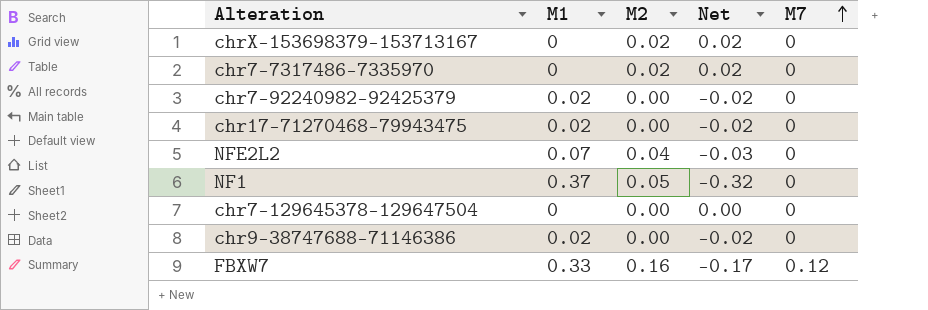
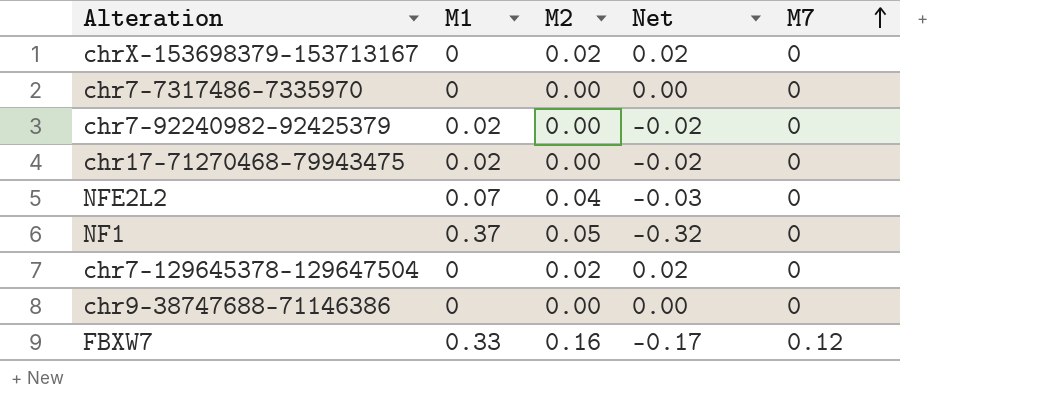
chr7-7317486-7335970 | M2: 0.02 -> 0.00
chr7-7317486-7335970 | Net: 0.02 -> 0.00
chr7-129645378-129647504 | M2: 0.00 -> 0.02
chr7-129645378-129647504 | Net: 0.00 -> 0.02
chr9-38747688-71146386 | M1: 0.02 -> 0
chr9-38747688-71146386 | Net: -0.02 -> 0.00

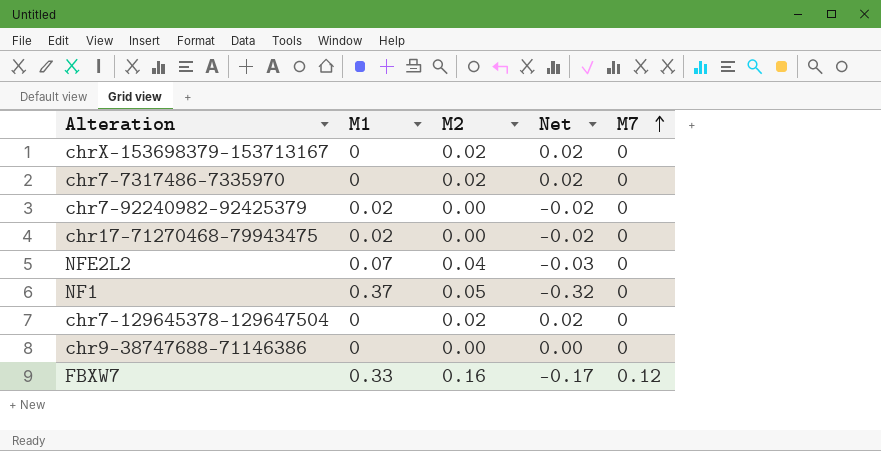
chr7-7317486-7335970 | M2: 0.00 -> 0.02
chr7-7317486-7335970 | Net: 0.00 -> 0.02

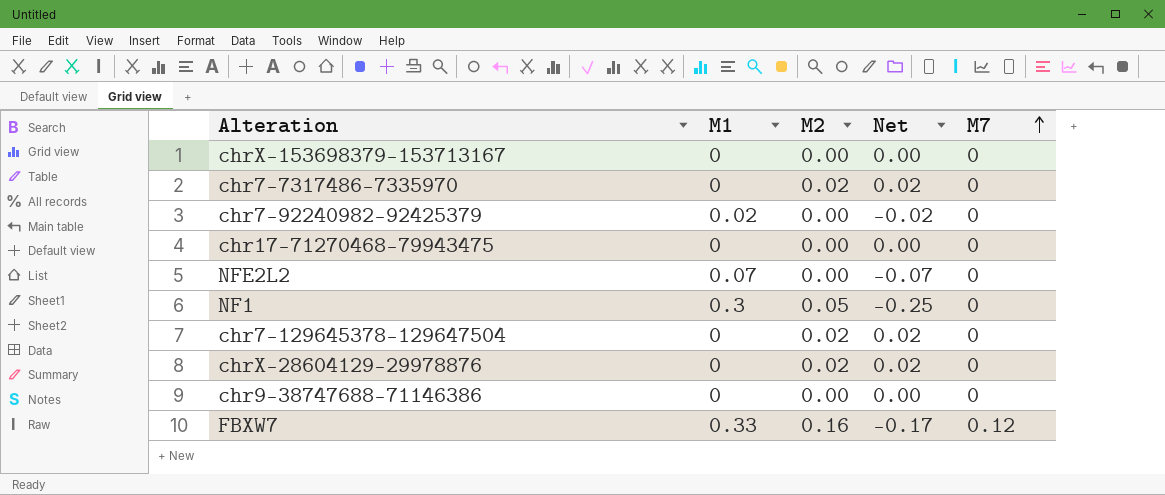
chrX-153698379-153713167 | M2: 0.02 -> 0.00
chrX-153698379-153713167 | Net: 0.02 -> 0.00
chr17-71270468-79943475 | M1: 0.02 -> 0
chr17-71270468-79943475 | Net: -0.02 -> 0.00
NFE2L2 | M2: 0.04 -> 0.00
NFE2L2 | Net: -0.03 -> -0.07
NF1 | M1: 0.37 -> 0.3
NF1 | Net: -0.32 -> -0.25
row chrX-28604129-29978876: none -> 0 | 0.02 | 0.02 | 0

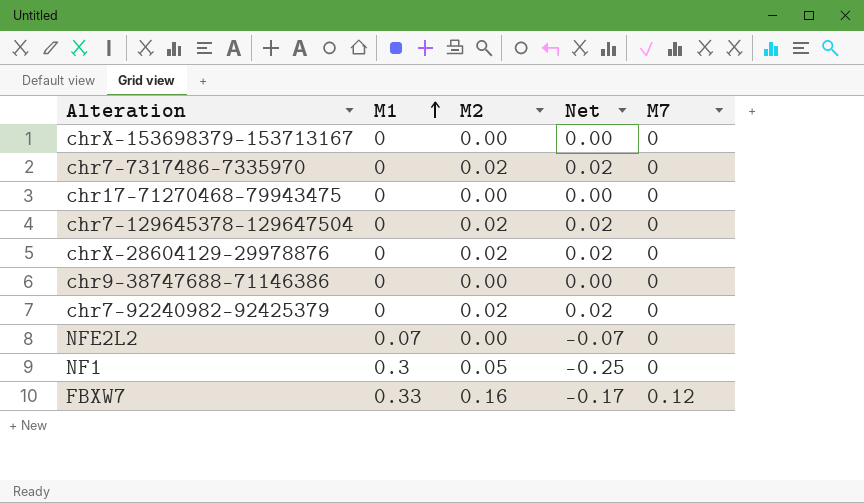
row order: M7 ascending -> M1 ascending
chr7-92240982-92425379 | M1: 0.02 -> 0
chr7-92240982-92425379 | M2: 0.00 -> 0.02
chr7-92240982-92425379 | Net: -0.02 -> 0.02

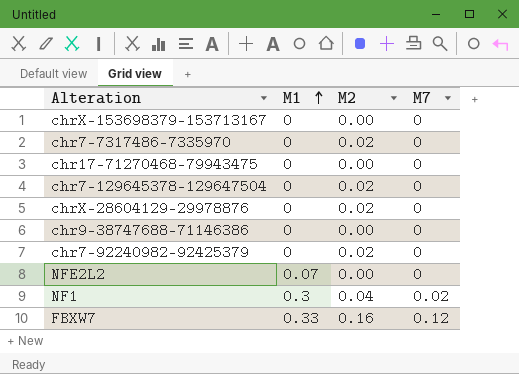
column Net | formula: [M2] - [M1] -> none
NF1 | M2: 0.05 -> 0.04
NF1 | M7: 0 -> 0.02

